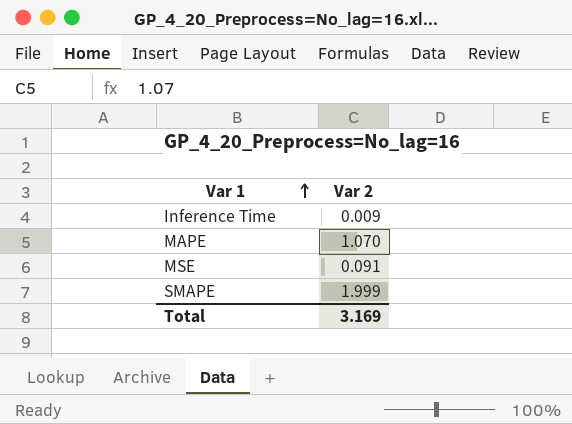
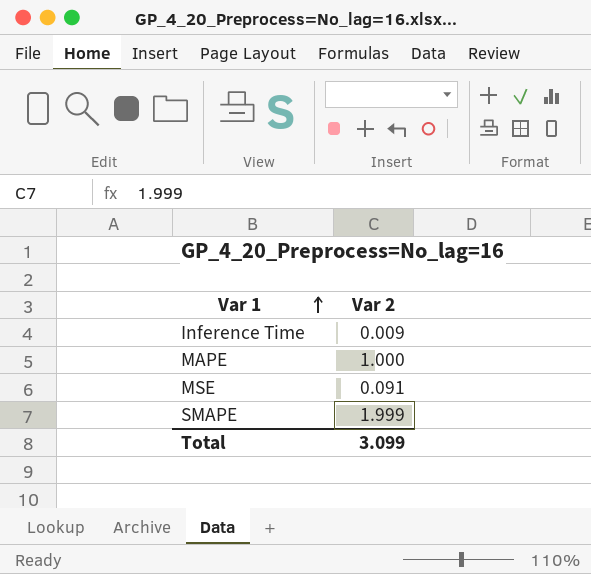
MAPE | Var 2: 1.070 -> 1.000
Total | Var 2: 3.169 -> 3.099

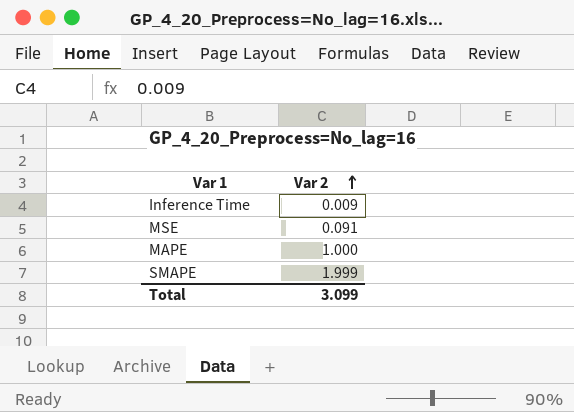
row order: Var 1 ascending -> Var 2 ascending

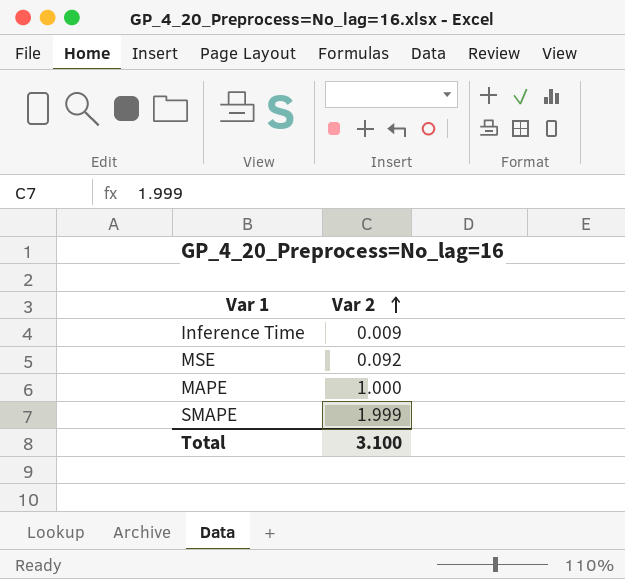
MSE | Var 2: 0.091 -> 0.092
Total | Var 2: 3.099 -> 3.100

